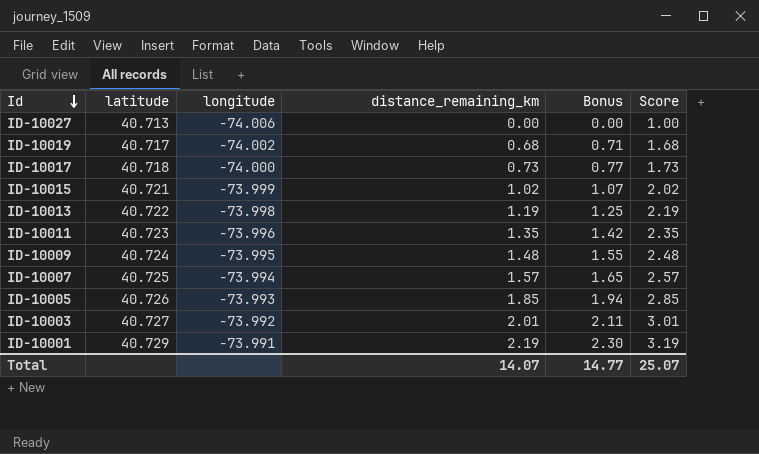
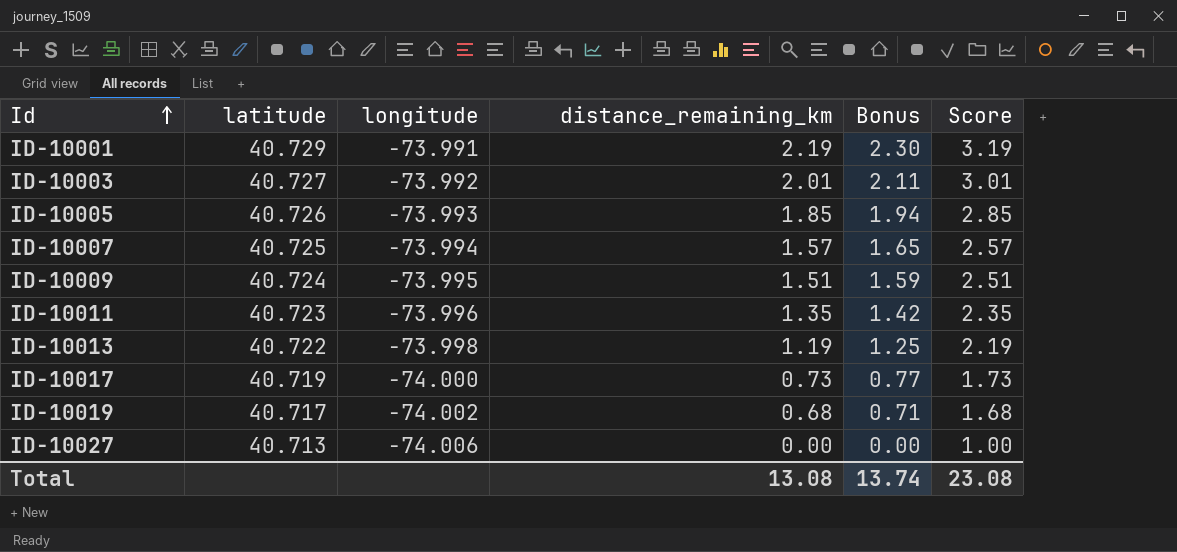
row order: Id descending -> Id ascending
row ID-10015: 40.721 | -73.999 | 1.02 | 1.07 | 2.02 -> none
ID-10009 | distance_remaining_km: 1.48 -> 1.51
ID-10009 | Bonus: 1.55 -> 1.59
ID-10009 | Score: 2.48 -> 2.51
ID-10017 | latitude: 40.718 -> 40.719
Total | distance_remaining_km: 14.07 -> 13.08
Total | Bonus: 14.77 -> 13.74
Total | Score: 25.07 -> 23.08

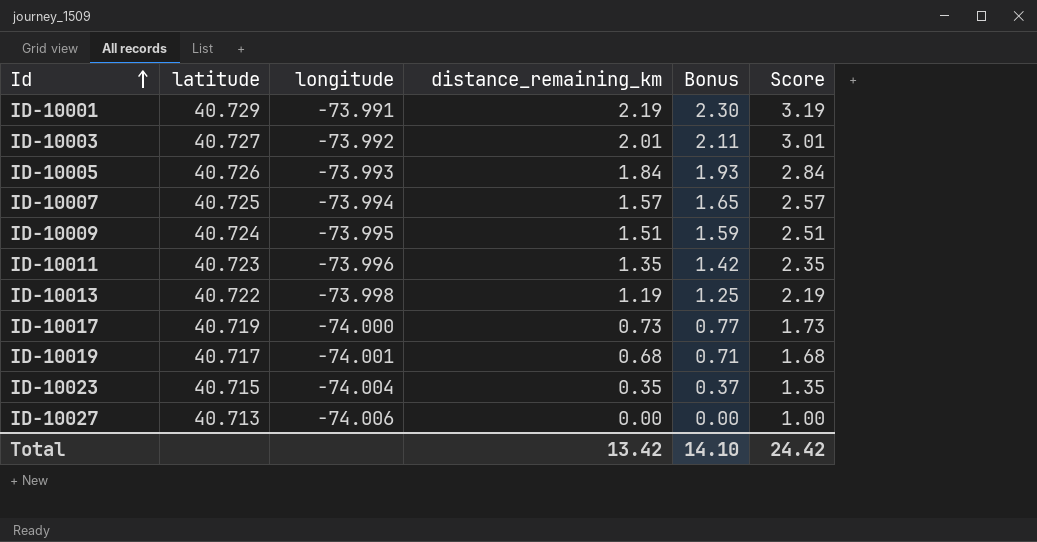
ID-10005 | distance_remaining_km: 1.85 -> 1.84
ID-10005 | Bonus: 1.94 -> 1.93
ID-10005 | Score: 2.85 -> 2.84
ID-10019 | longitude: -74.002 -> -74.001
row ID-10023: none -> 40.715 | -74.004 | 0.35 | 0.37 | 1.35
Total | distance_remaining_km: 13.08 -> 13.42
Total | Bonus: 13.74 -> 14.10
Total | Score: 23.08 -> 24.42

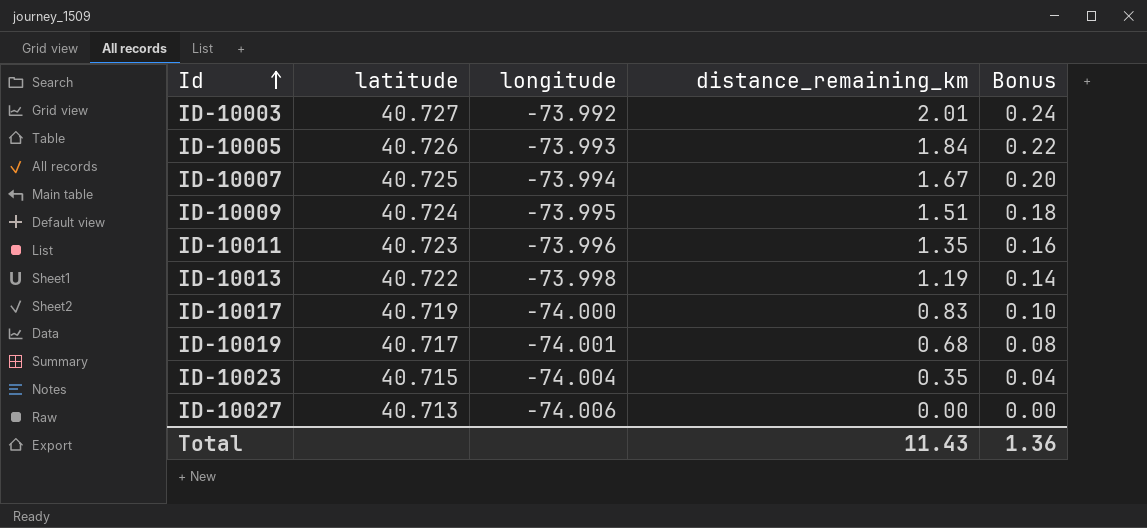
column Score | formula: [distance_remaining_km] + 1 -> none
column Bonus | formula: [distance_remaining_km] * 1.05 -> [distance_remaining_km] * 0.12
row ID-10001: 40.729 | -73.991 | 2.19 | 2.30 | 3.19 -> none
ID-10007 | distance_remaining_km: 1.57 -> 1.67
ID-10017 | distance_remaining_km: 0.73 -> 0.83
Total | distance_remaining_km: 13.42 -> 11.43
Total | Bonus: 14.10 -> 1.36

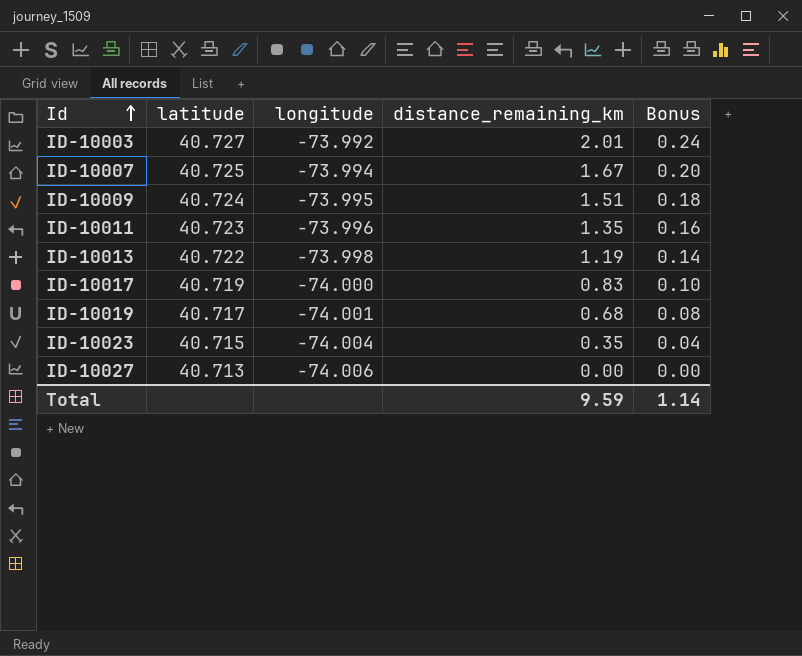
row ID-10005: 40.726 | -73.993 | 1.84 | 0.22 -> none
Total | distance_remaining_km: 11.43 -> 9.59
Total | Bonus: 1.36 -> 1.14

